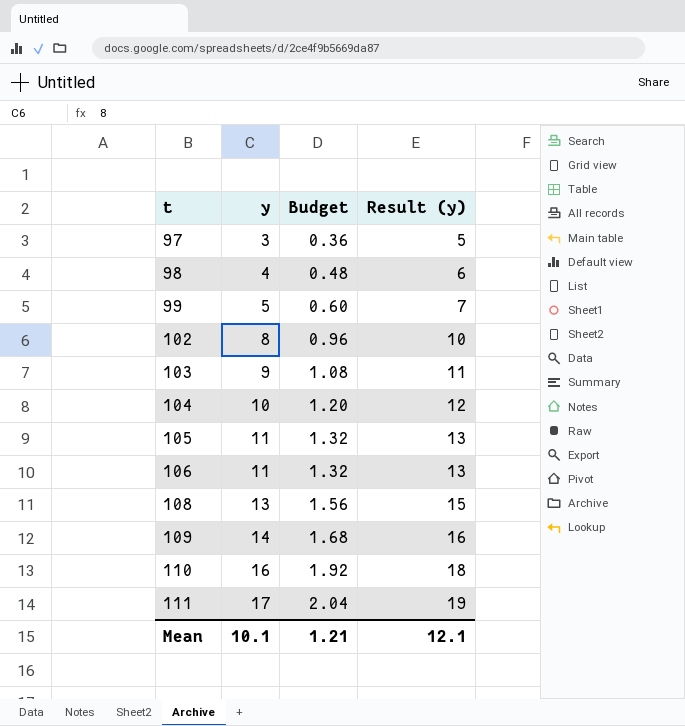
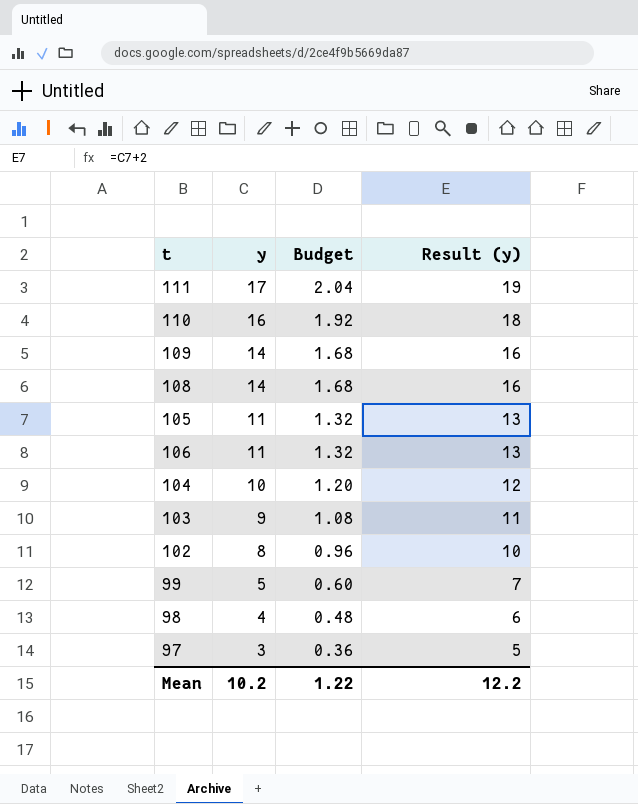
row order: t ascending -> y descending
108 | y: 13 -> 14
108 | Budget: 1.56 -> 1.68
108 | Result (y): 15 -> 16
Mean | y: 10.1 -> 10.2
Mean | Budget: 1.21 -> 1.22
Mean | Result (y): 12.1 -> 12.2

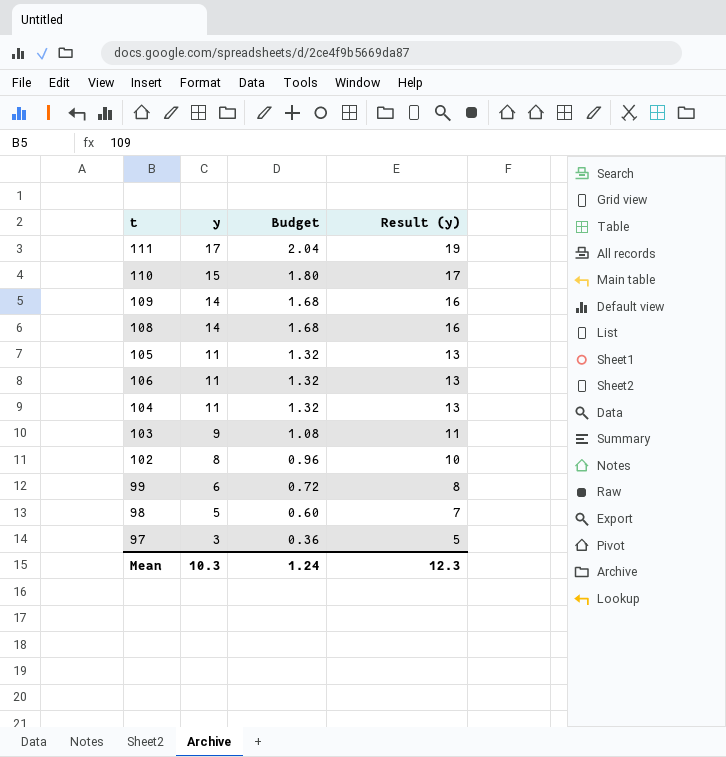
110 | y: 16 -> 15
110 | Budget: 1.92 -> 1.80
110 | Result (y): 18 -> 17
104 | y: 10 -> 11
104 | Budget: 1.20 -> 1.32
104 | Result (y): 12 -> 13
99 | y: 5 -> 6
99 | Budget: 0.60 -> 0.72
99 | Result (y): 7 -> 8
98 | y: 4 -> 5
98 | Budget: 0.48 -> 0.60
98 | Result (y): 6 -> 7
Mean | y: 10.2 -> 10.3
Mean | Budget: 1.22 -> 1.24
Mean | Result (y): 12.2 -> 12.3

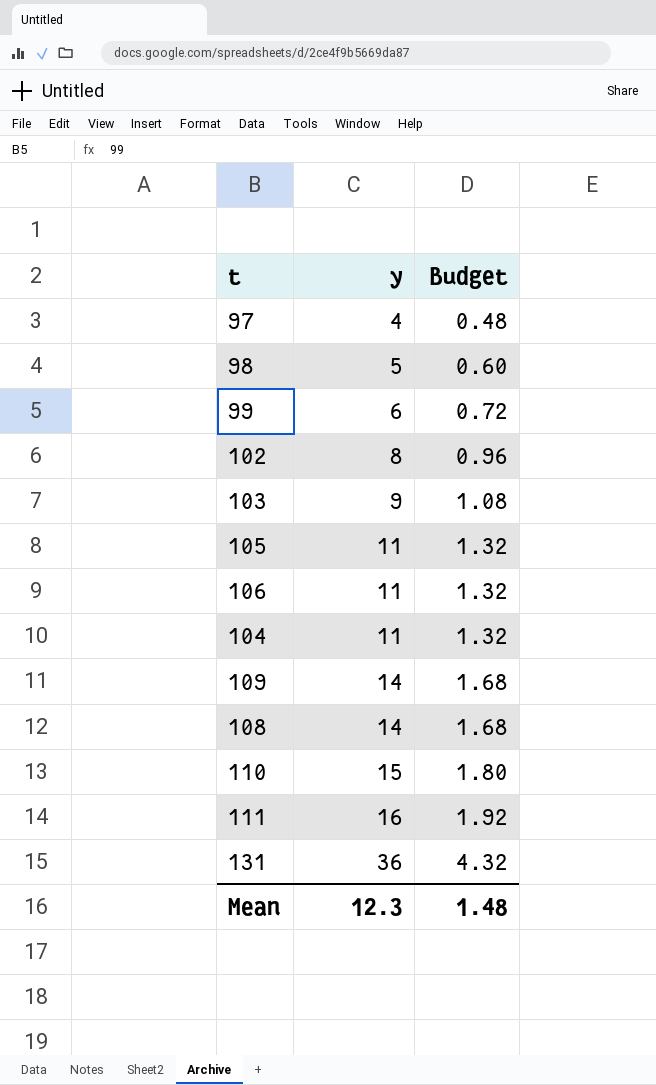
row order: y descending -> y ascending
column Result (y) | formula: [y] + 2 -> none
97 | y: 3 -> 4
97 | Budget: 0.36 -> 0.48
111 | y: 17 -> 16
111 | Budget: 2.04 -> 1.92
row 131: none -> 36 | 4.32
Mean | y: 10.3 -> 12.3
Mean | Budget: 1.24 -> 1.48

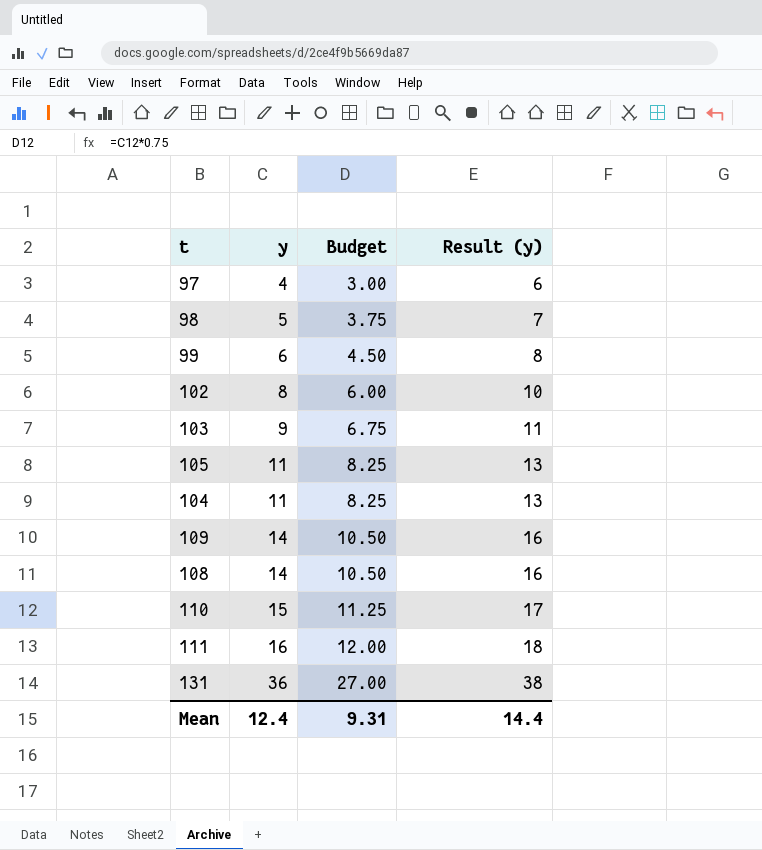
column Budget | formula: [y] * 0.12 -> [y] * 0.75
column Result (y) | formula: none -> [y] + 2
row 106: 11 | 1.32 -> none
Mean | y: 12.3 -> 12.4
Mean | Budget: 1.48 -> 9.31

